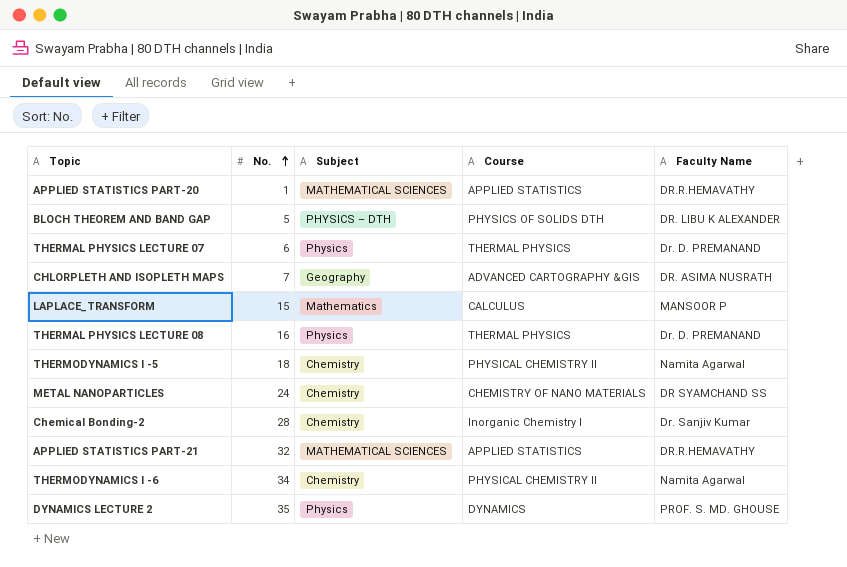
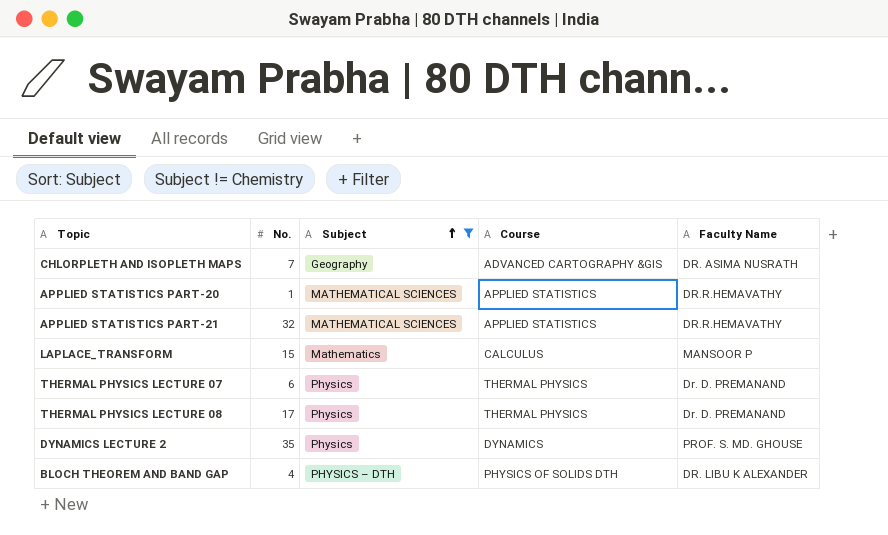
filter: none -> Subject != Chemistry
row order: No. ascending -> Subject ascending
THERMAL PHYSICS LECTURE 08 | No.: 16 -> 17
BLOCH THEOREM AND BAND GAP | No.: 5 -> 4

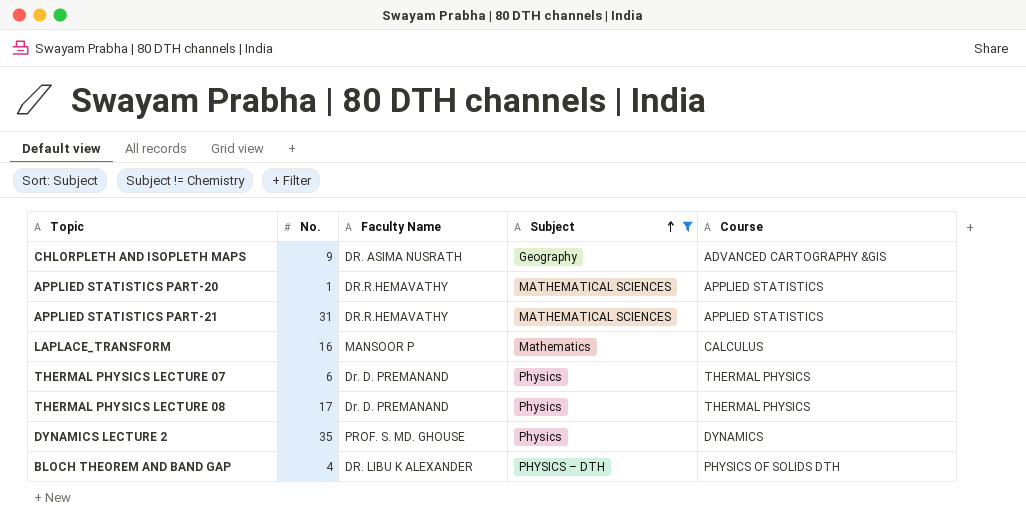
column Faculty Name | position: 5 -> 3
CHLORPLETH AND ISOPLETH MAPS | No.: 7 -> 9
APPLIED STATISTICS PART-21 | No.: 32 -> 31
LAPLACE_TRANSFORM | No.: 15 -> 16

